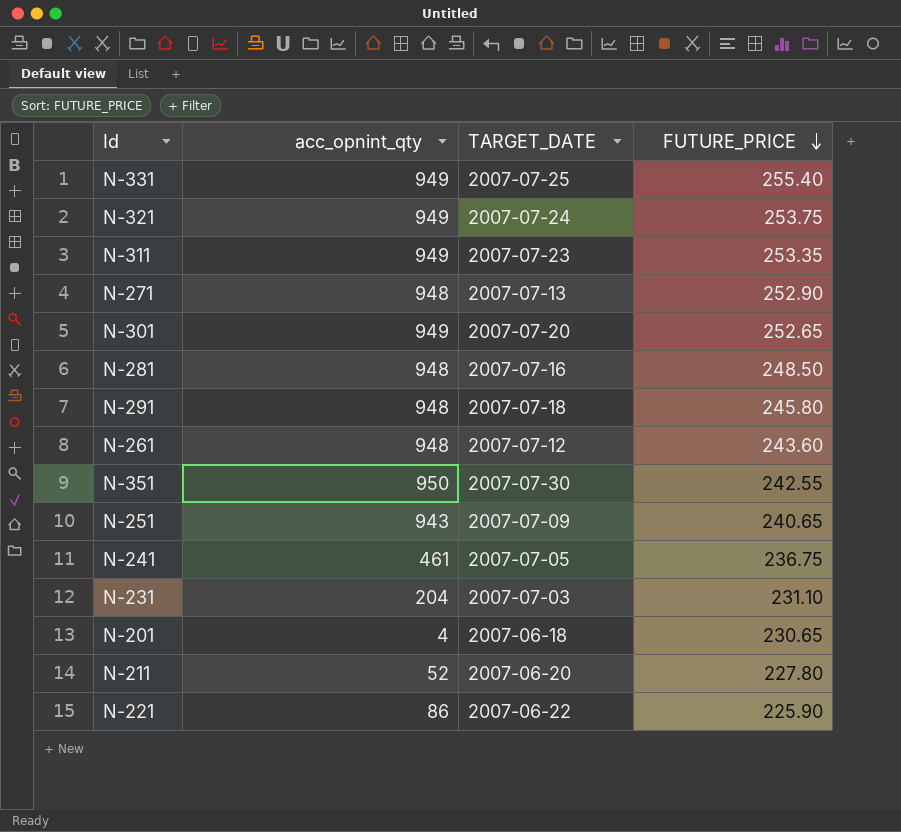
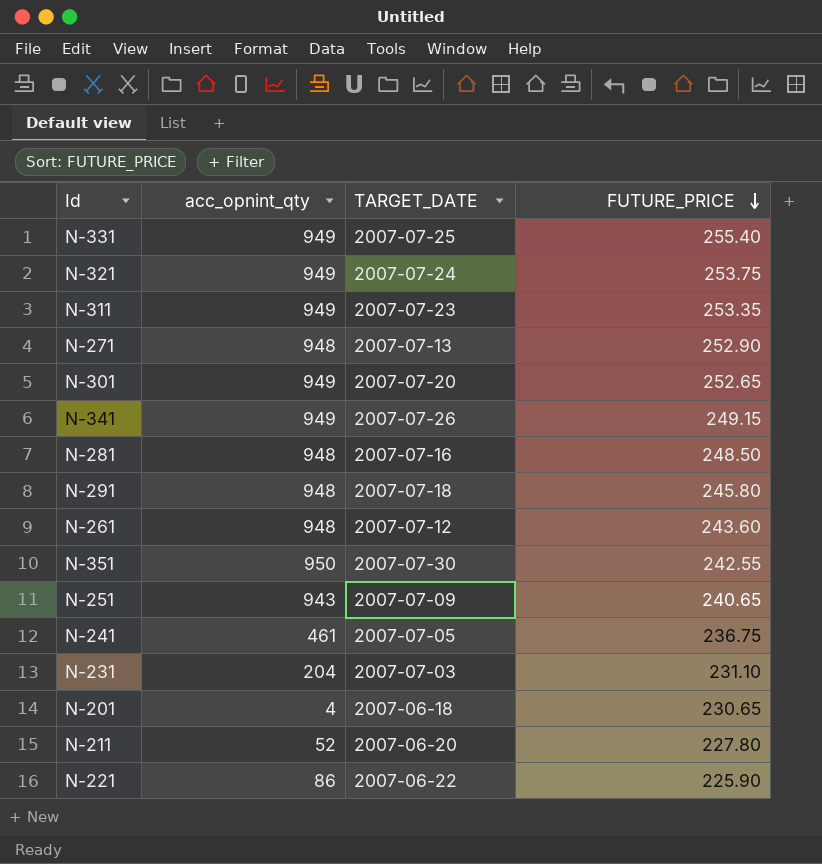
row N-341: none -> 949 | 2007-07-26 | 249.15

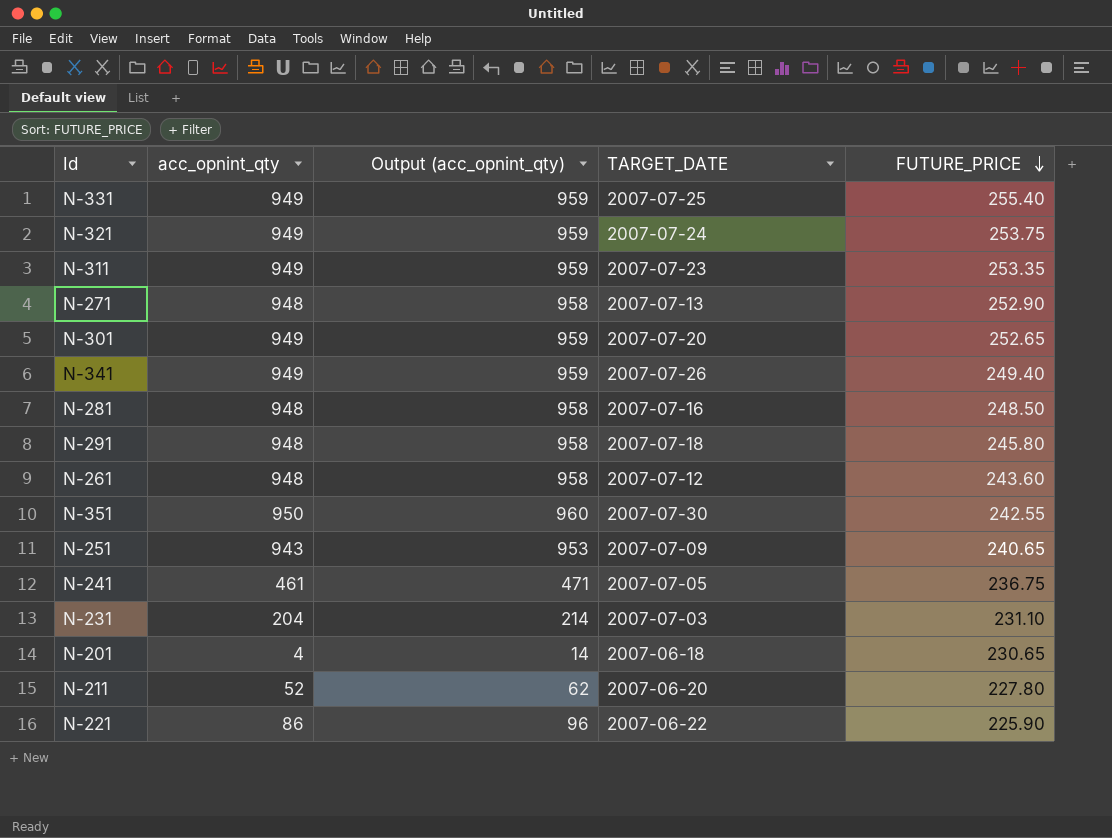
column Output (acc_opnint_qty) | formula: none -> [acc_opnint_qty] + 10
N-341 | FUTURE_PRICE: 249.15 -> 249.40

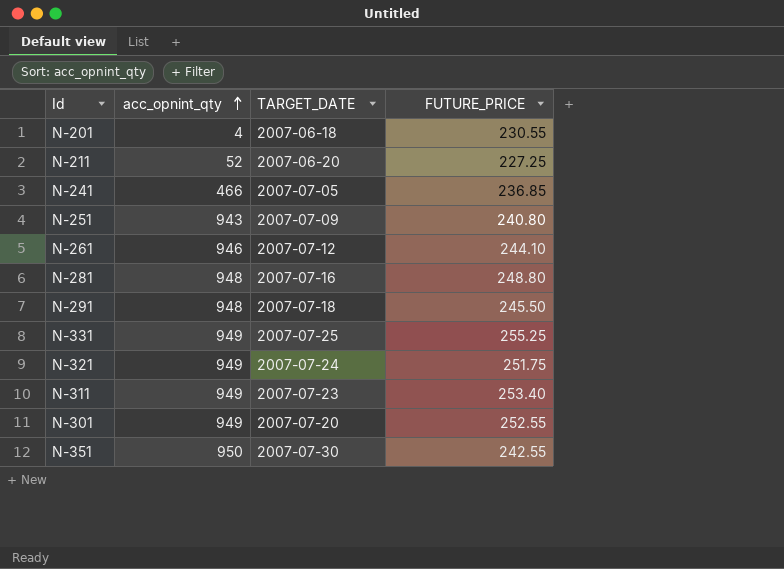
row order: FUTURE_PRICE descending -> acc_opnint_qty ascending
column Output (acc_opnint_qty) | formula: [acc_opnint_qty] + 10 -> none
row N-271: 948 | 958 | 2007-07-13 | 252.90 -> none
row N-341: 949 | 959 | 2007-07-26 | 249.40 -> none
row N-231: 204 | 214 | 2007-07-03 | 231.10 -> none
row N-221: 86 | 96 | 2007-06-22 | 225.90 -> none
N-201 | FUTURE_PRICE: 230.65 -> 230.55
N-211 | FUTURE_PRICE: 227.80 -> 227.25
N-241 | acc_opnint_qty: 461 -> 466
N-241 | FUTURE_PRICE: 236.75 -> 236.85
N-251 | FUTURE_PRICE: 240.65 -> 240.80
N-261 | acc_opnint_qty: 948 -> 946
N-261 | FUTURE_PRICE: 243.60 -> 244.10
N-281 | FUTURE_PRICE: 248.50 -> 248.80
N-291 | FUTURE_PRICE: 245.80 -> 245.50
N-331 | FUTURE_PRICE: 255.40 -> 255.25
N-321 | FUTURE_PRICE: 253.75 -> 251.75
N-311 | FUTURE_PRICE: 253.35 -> 253.40
N-301 | FUTURE_PRICE: 252.65 -> 252.55

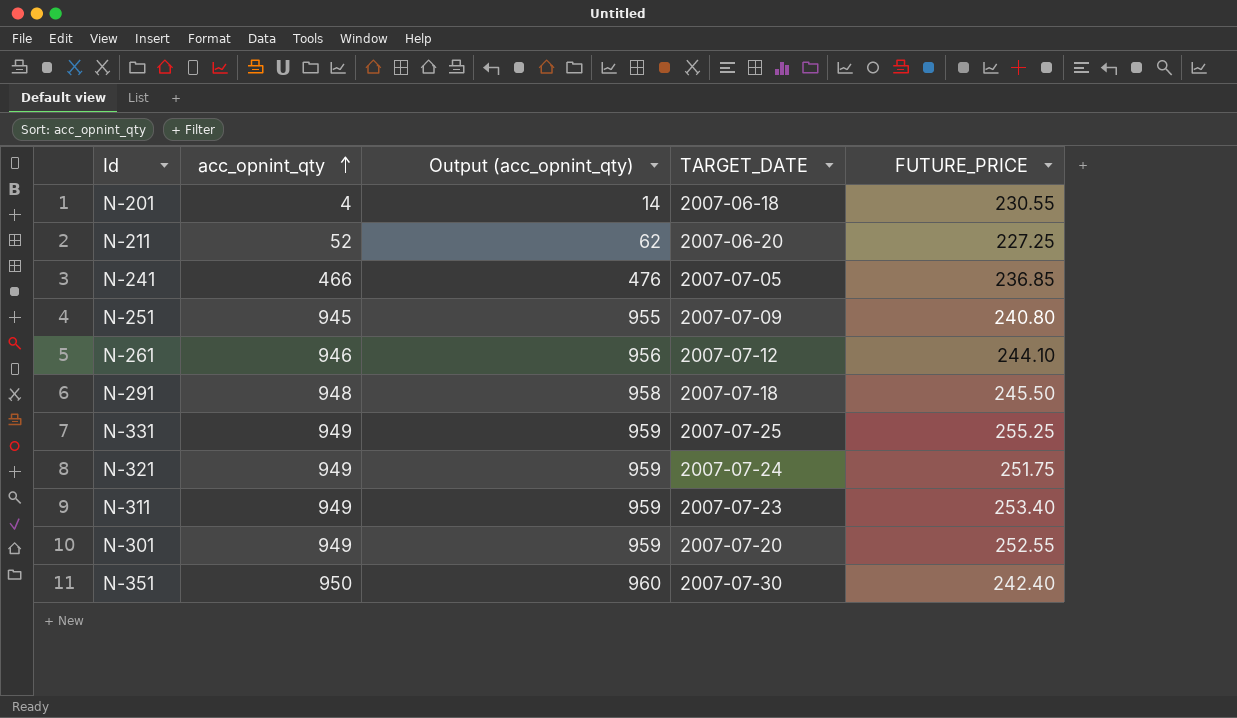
column Output (acc_opnint_qty) | formula: none -> [acc_opnint_qty] + 10
row N-281: 948 | 2007-07-16 | 248.80 -> none
N-251 | acc_opnint_qty: 943 -> 945
N-351 | FUTURE_PRICE: 242.55 -> 242.40

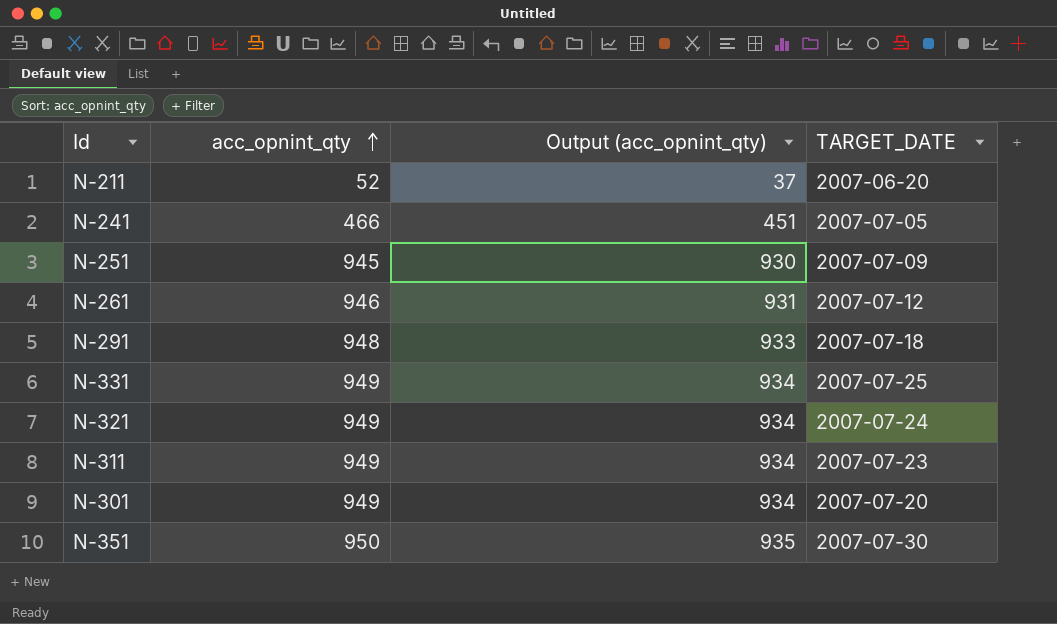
column FUTURE_PRICE | position: 5 -> none
column Output (acc_opnint_qty) | formula: [acc_opnint_qty] + 10 -> [acc_opnint_qty] - 15
row N-201: 4 | 14 | 2007-06-18 | 230.55 -> none

